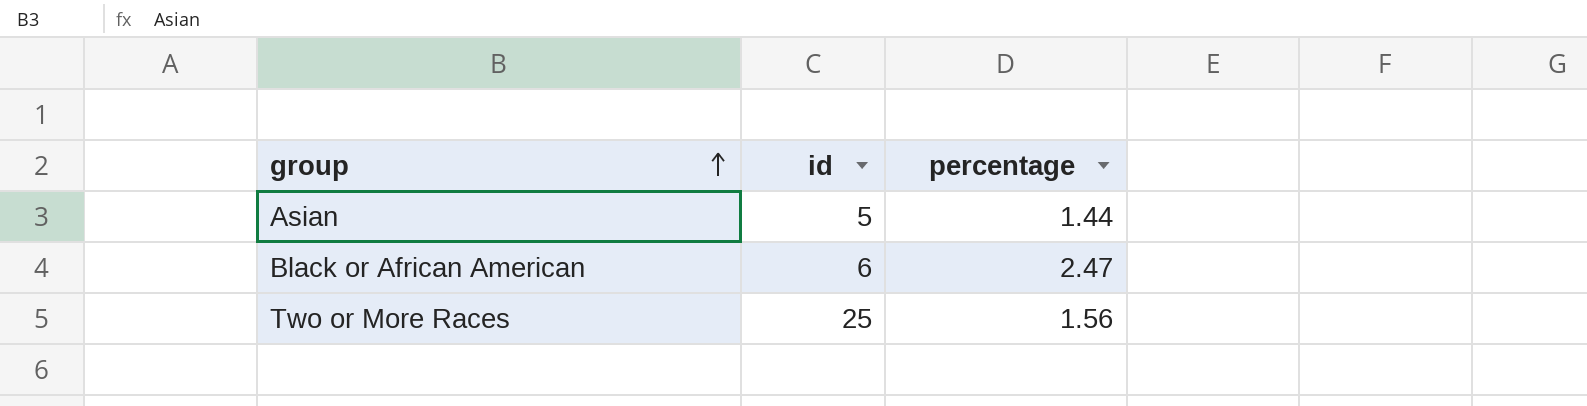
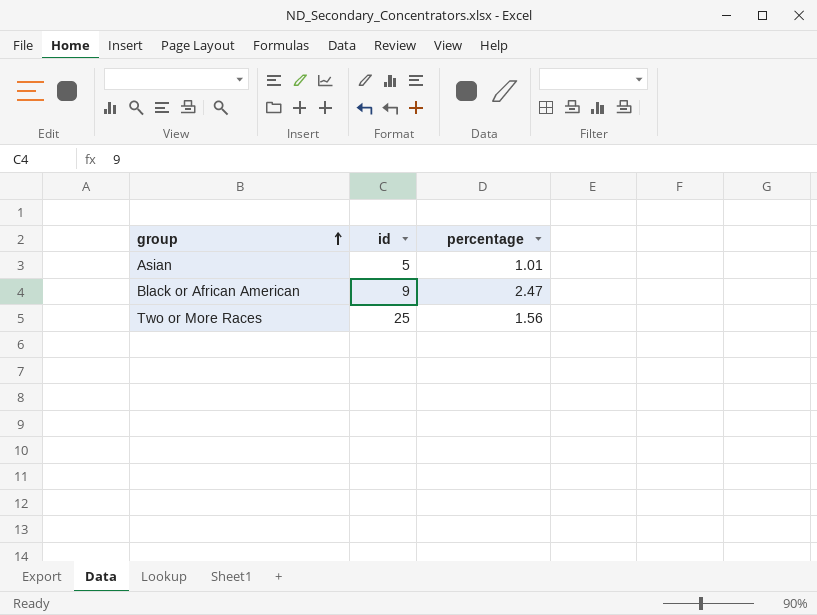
Asian | percentage: 1.44 -> 1.01
Black or African American | id: 6 -> 9

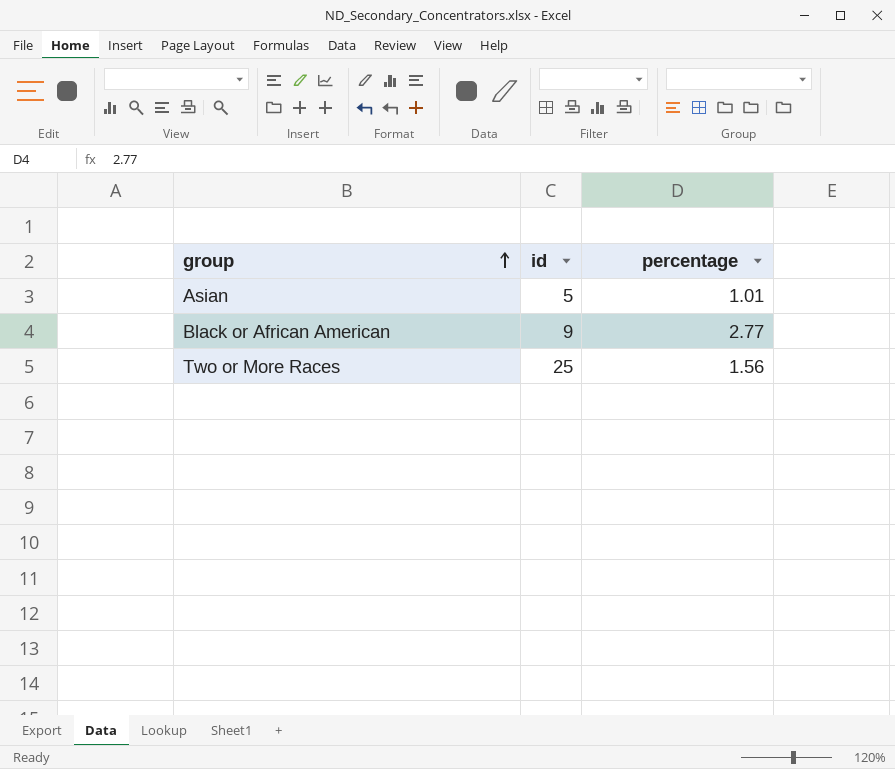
Black or African American | percentage: 2.47 -> 2.77

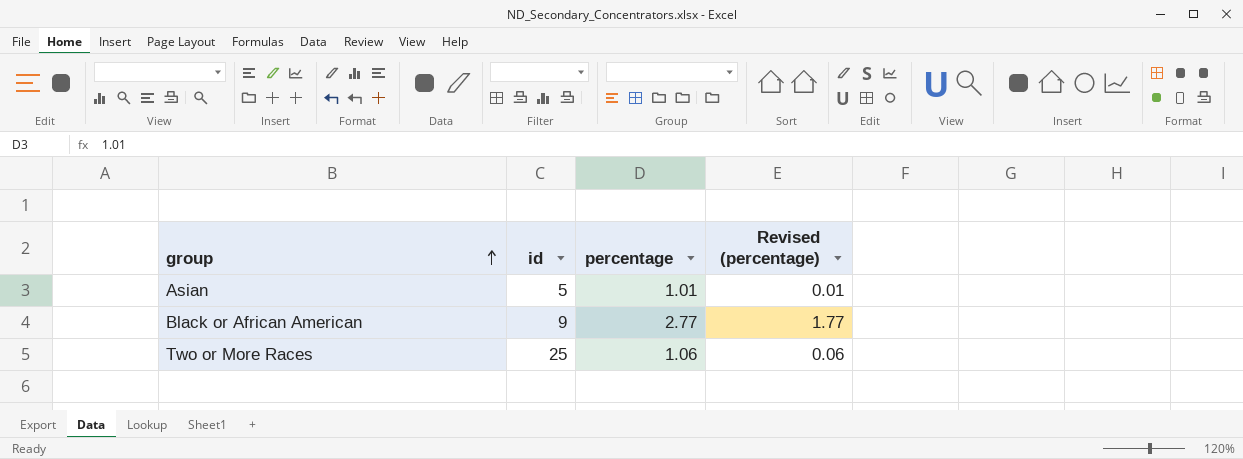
column Revised (percentage) | formula: none -> [percentage] - 1
Two or More Races | percentage: 1.56 -> 1.06

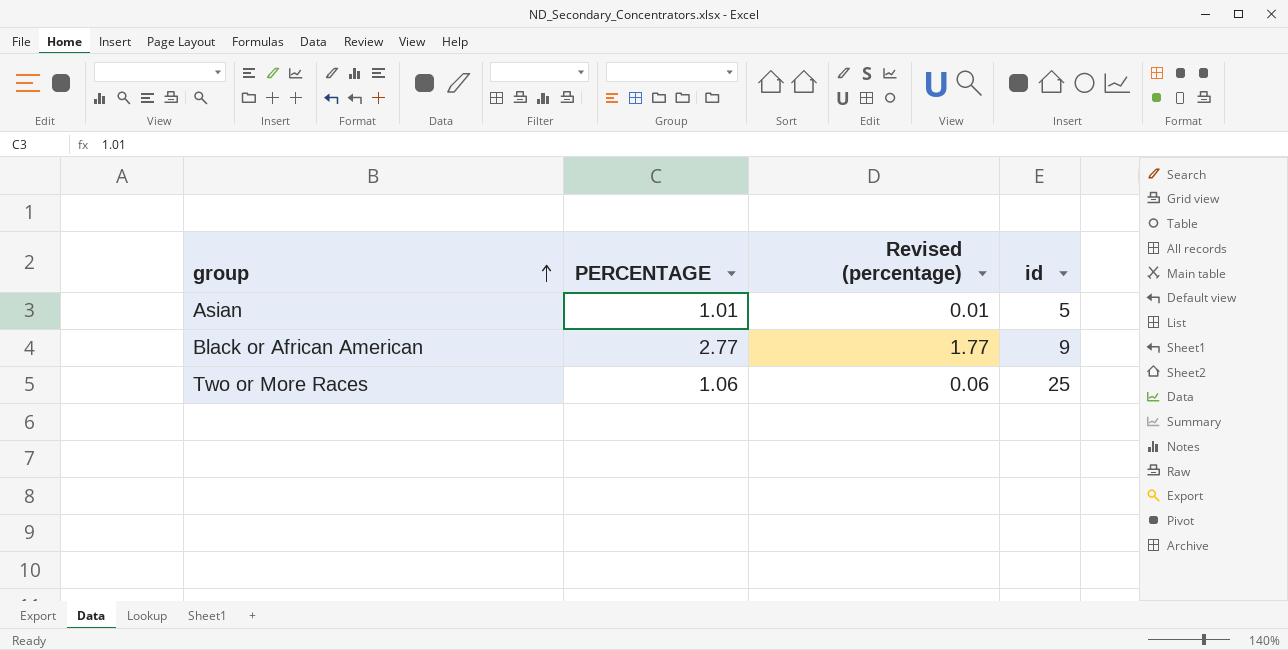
column name: percentage -> PERCENTAGE
column id | position: 2 -> 4

